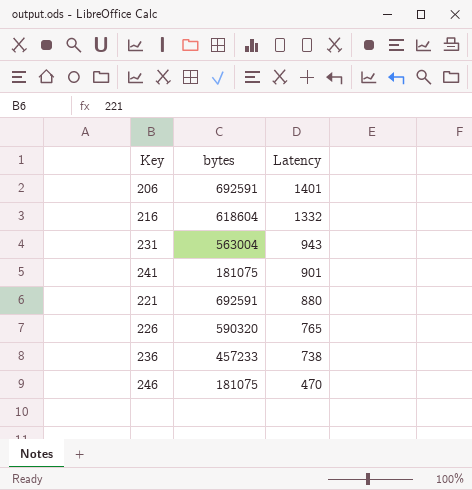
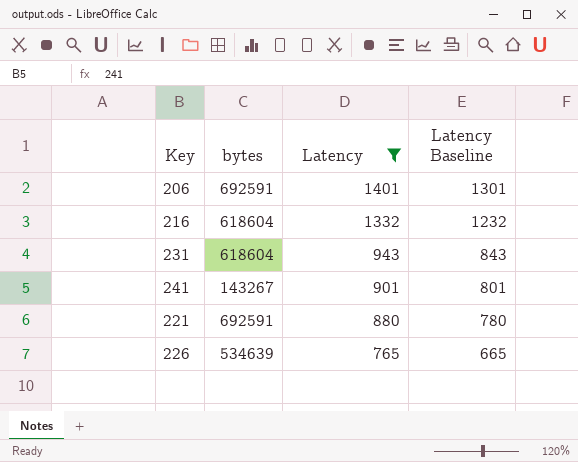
filter: none -> Latency >= 765
column Latency Baseline | formula: none -> [Latency] - 100
231 | bytes: 563004 -> 618604
241 | bytes: 181075 -> 143267
226 | bytes: 590320 -> 534639

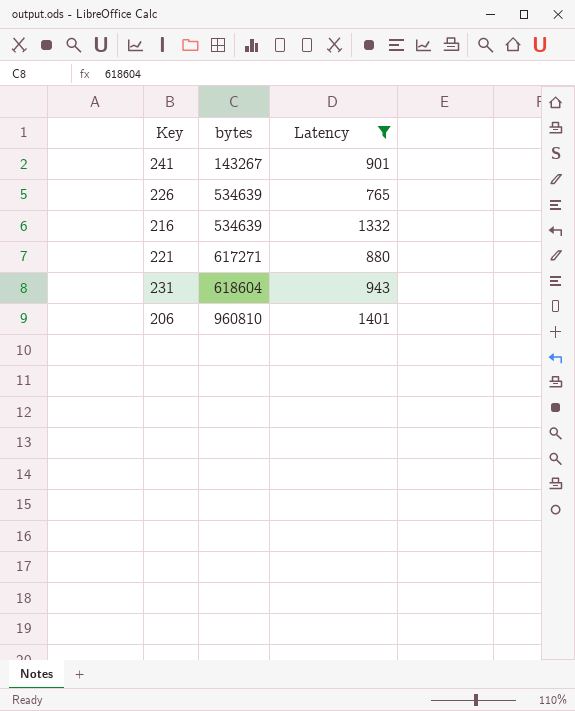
row order: Latency descending -> bytes ascending
column Latency Baseline | formula: [Latency] - 100 -> none
216 | bytes: 618604 -> 534639
221 | bytes: 692591 -> 617271
206 | bytes: 692591 -> 960810

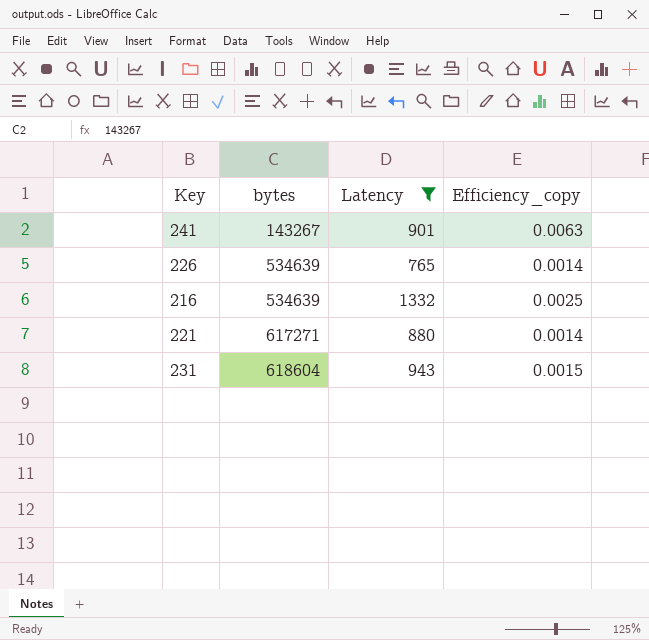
column Efficiency_copy | formula: none -> [Latency] / [bytes]
row 206: 960810 | 1401 -> none

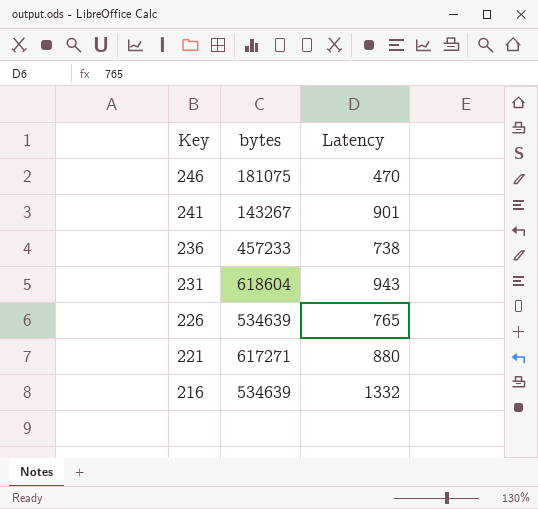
filter: Latency >= 765 -> none
row order: bytes ascending -> Key descending
column Efficiency_copy | formula: [Latency] / [bytes] -> none

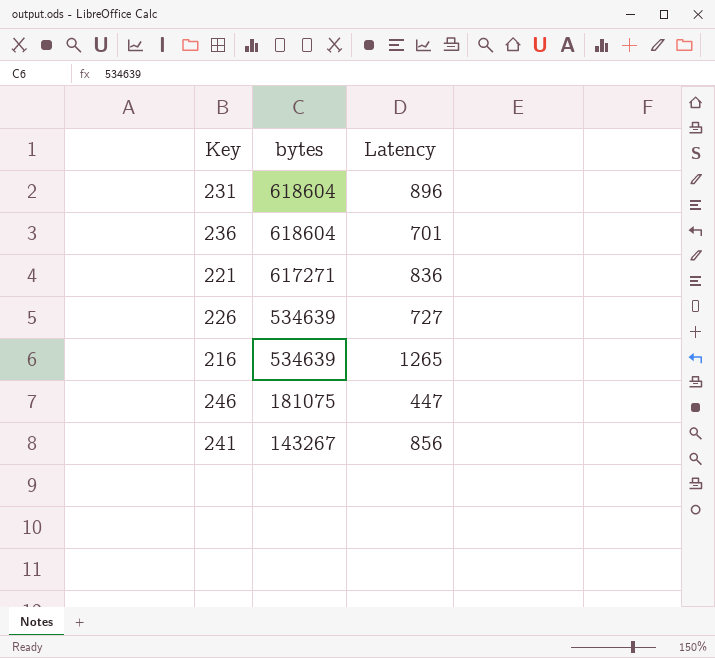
row order: Key descending -> bytes descending
231 | Latency: 943 -> 896
236 | bytes: 457233 -> 618604
236 | Latency: 738 -> 701
221 | Latency: 880 -> 836
226 | Latency: 765 -> 727
216 | Latency: 1332 -> 1265
246 | Latency: 470 -> 447
241 | Latency: 901 -> 856

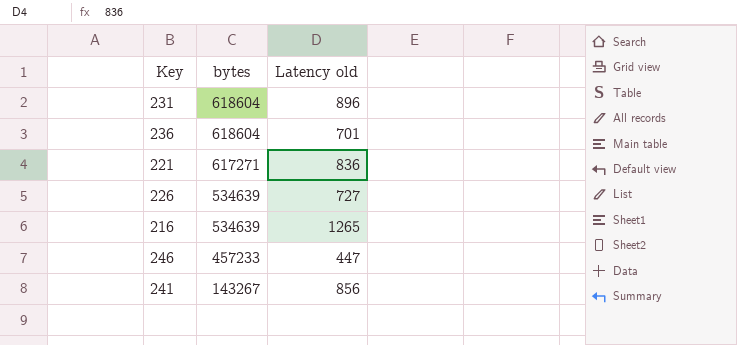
column name: Latency -> Latency old
246 | bytes: 181075 -> 457233

